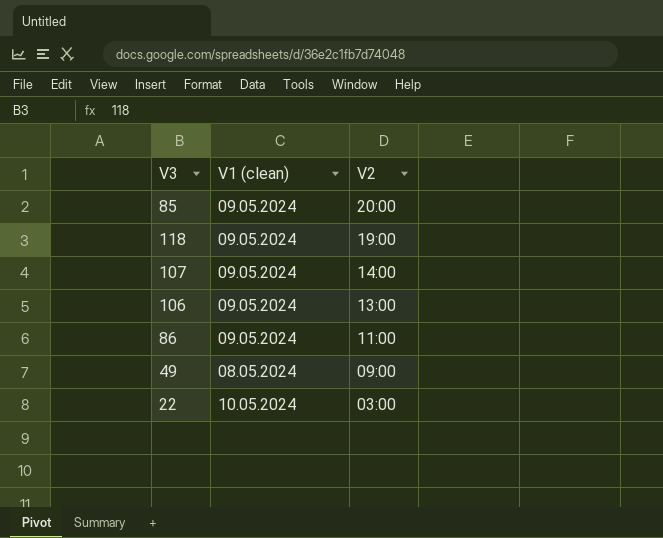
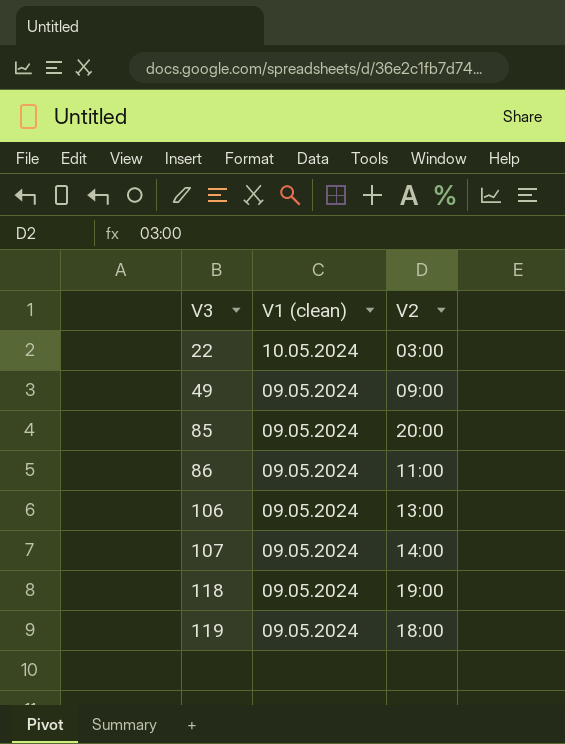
row order: V2 descending -> V3 ascending
49 | V1 (clean): 08.05.2024 -> 09.05.2024
row 119: none -> 09.05.2024 | 18:00

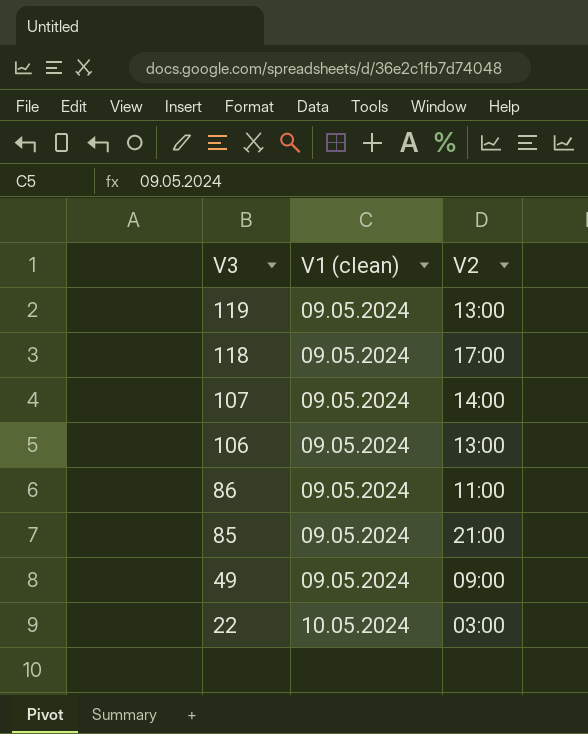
row order: V3 ascending -> V3 descending
119 | V2: 18:00 -> 13:00
118 | V2: 19:00 -> 17:00
85 | V2: 20:00 -> 21:00

